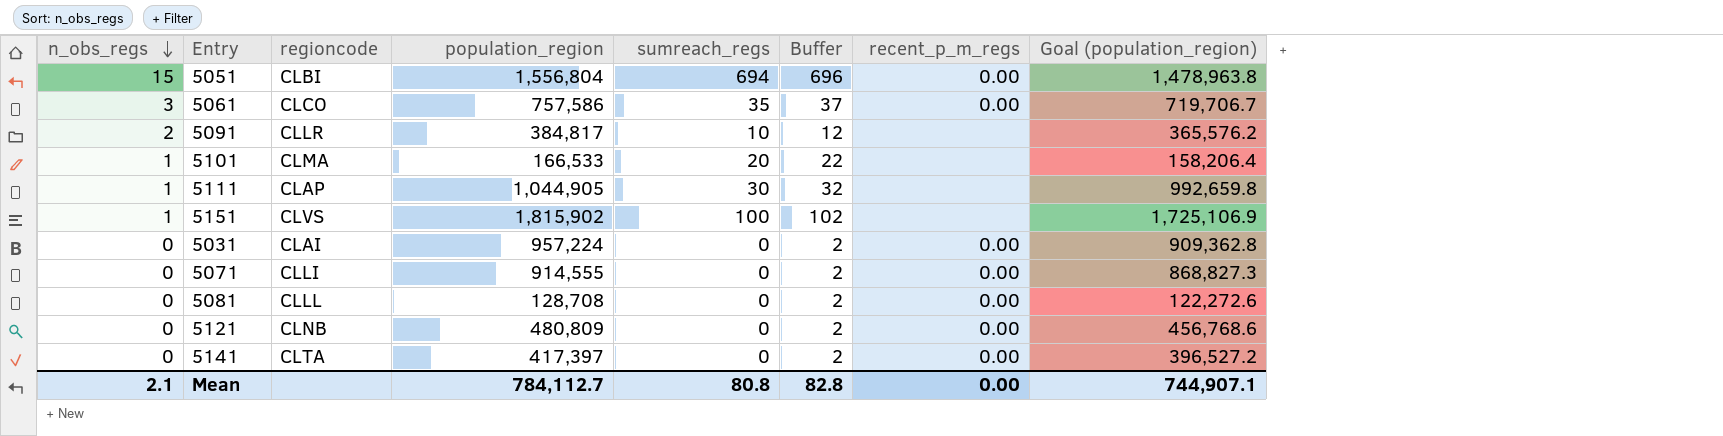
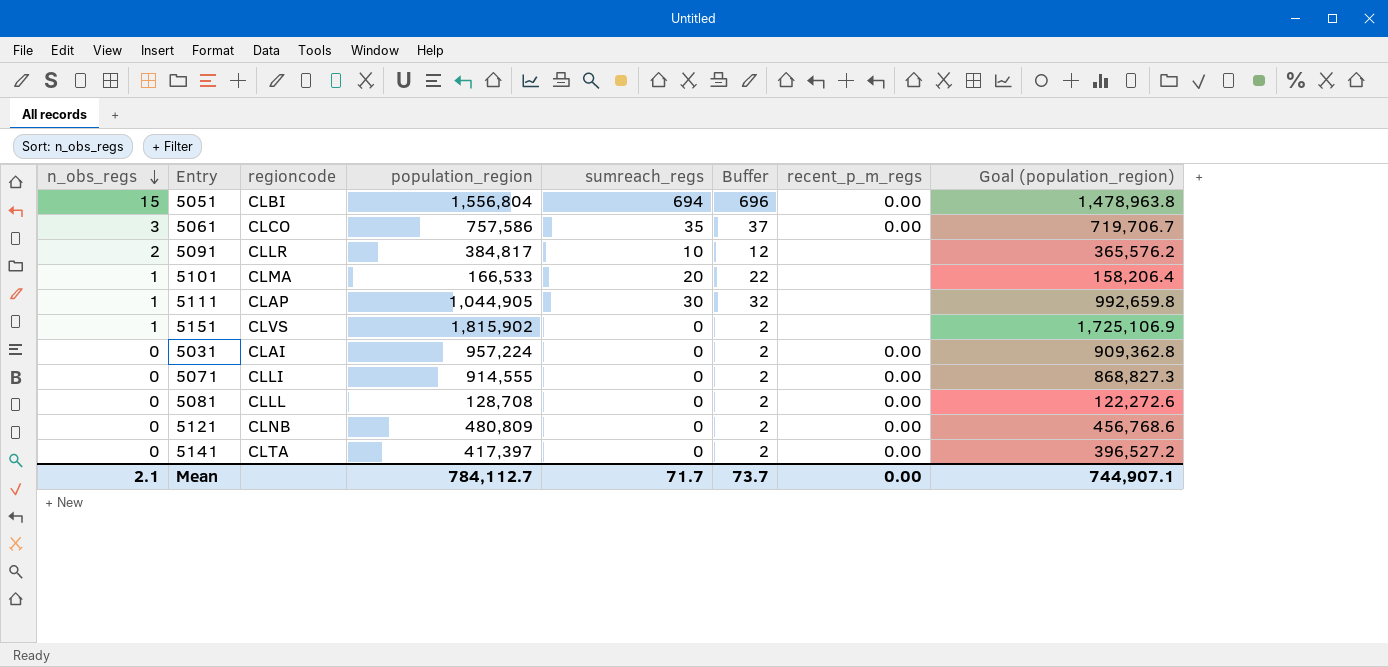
5151 | sumreach_regs: 100 -> 0
5151 | Buffer: 102 -> 2
Mean | sumreach_regs: 80.8 -> 71.7
Mean | Buffer: 82.8 -> 73.7

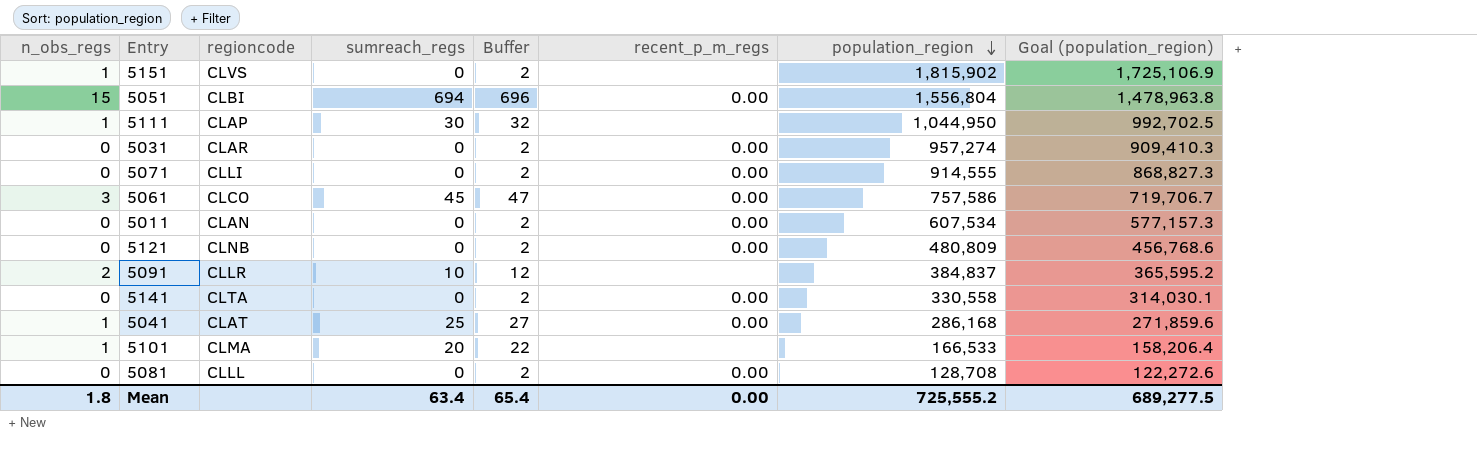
row order: n_obs_regs descending -> population_region descending
column population_region | position: 4 -> 7
5111 | population_region: 1,044,905 -> 1,044,950
5111 | Goal (population_region): 992,659.8 -> 992,702.5
5031 | regioncode: CLAI -> CLAR
5031 | population_region: 957,224 -> 957,274
5031 | Goal (population_region): 909,362.8 -> 909,410.3
5061 | sumreach_regs: 35 -> 45
5061 | Buffer: 37 -> 47
row 5011: none -> 0 | CLAN | 0 | 2 | 0.00 | 607,534 | 577,157.3
5091 | population_region: 384,817 -> 384,837
5091 | Goal (population_region): 365,576.2 -> 365,595.2
5141 | population_region: 417,397 -> 330,558
5141 | Goal (population_region): 396,527.2 -> 314,030.1
row 5041: none -> 1 | CLAT | 25 | 27 | 0.00 | 286,168 | 271,859.6
Mean | n_obs_regs: 2.1 -> 1.8
Mean | sumreach_regs: 71.7 -> 63.4
Mean | Buffer: 73.7 -> 65.4
Mean | population_region: 784,112.7 -> 725,555.2
Mean | Goal (population_region): 744,907.1 -> 689,277.5

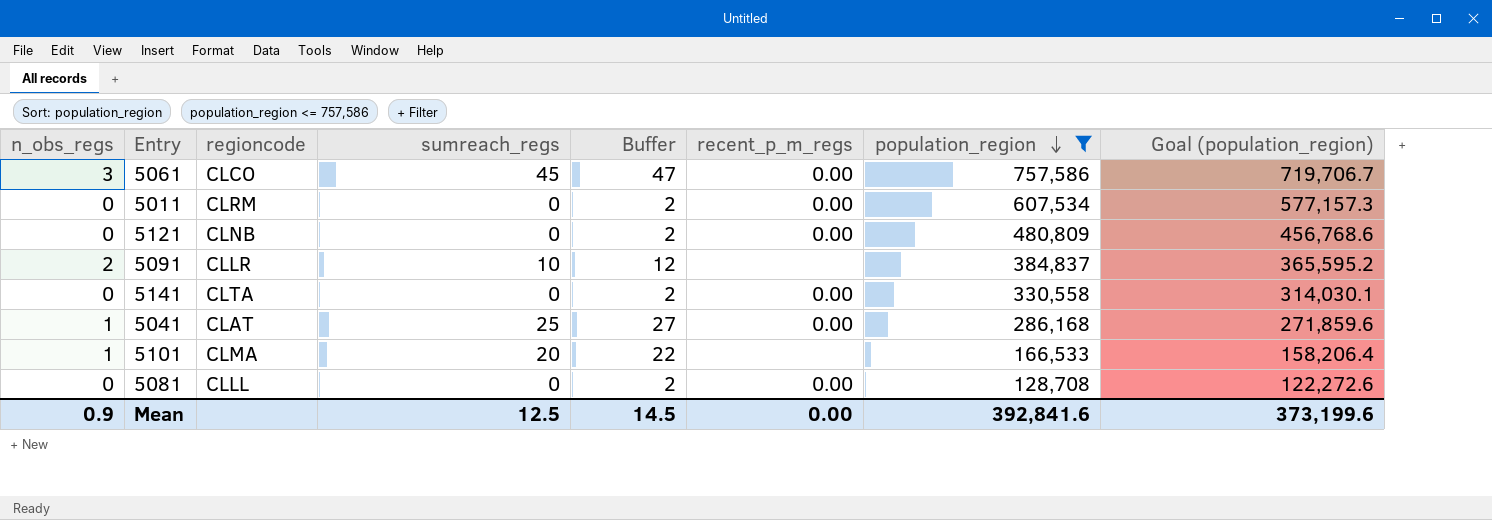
filter: none -> population_region <= 757,586
5011 | regioncode: CLAN -> CLRM
Mean | n_obs_regs: 1.8 -> 0.9
Mean | sumreach_regs: 63.4 -> 12.5
Mean | Buffer: 65.4 -> 14.5
Mean | population_region: 725,555.2 -> 392,841.6
Mean | Goal (population_region): 689,277.5 -> 373,199.6

